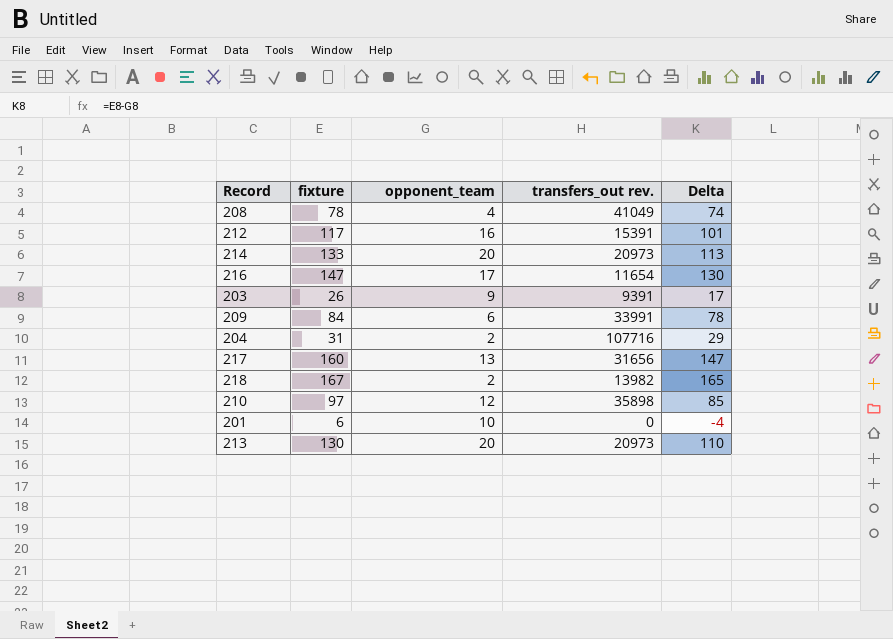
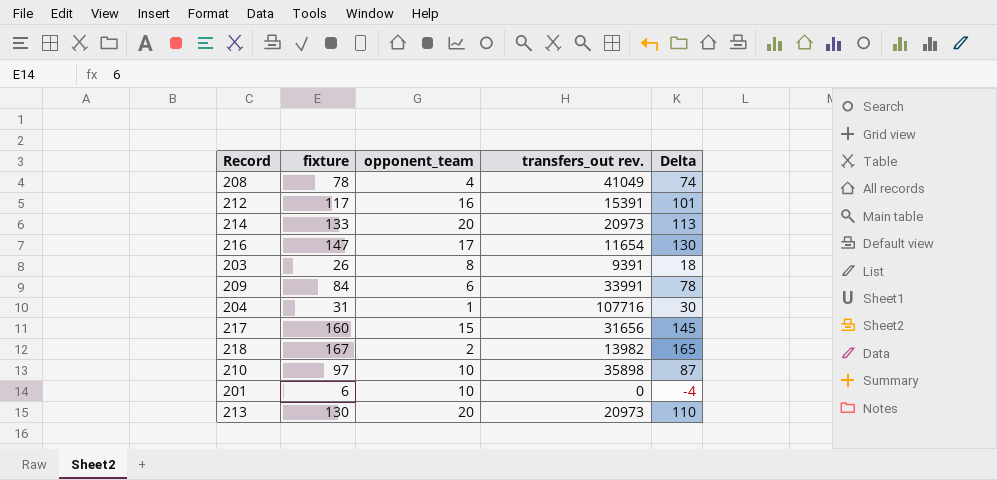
203 | opponent_team: 9 -> 8
203 | Delta: 17 -> 18
204 | opponent_team: 2 -> 1
204 | Delta: 29 -> 30
217 | opponent_team: 13 -> 15
217 | Delta: 147 -> 145
210 | opponent_team: 12 -> 10
210 | Delta: 85 -> 87

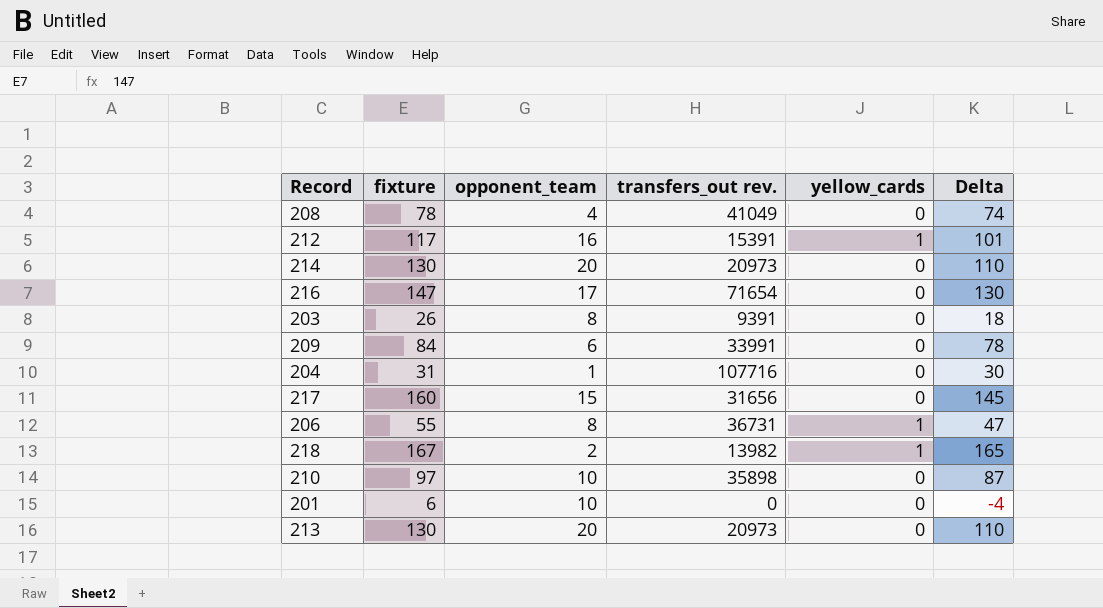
column yellow_cards | position: none -> 5
214 | fixture: 133 -> 130
214 | Delta: 113 -> 110
216 | transfers_out rev.: 11654 -> 71654
row 206: none -> 55 | 8 | 36731 | 1 | 47

